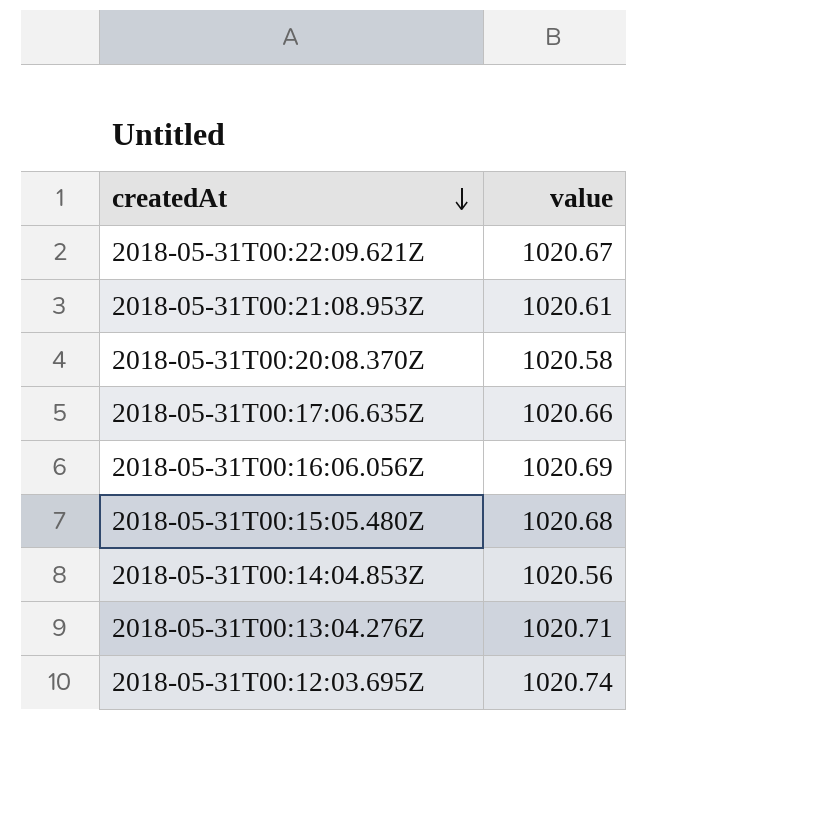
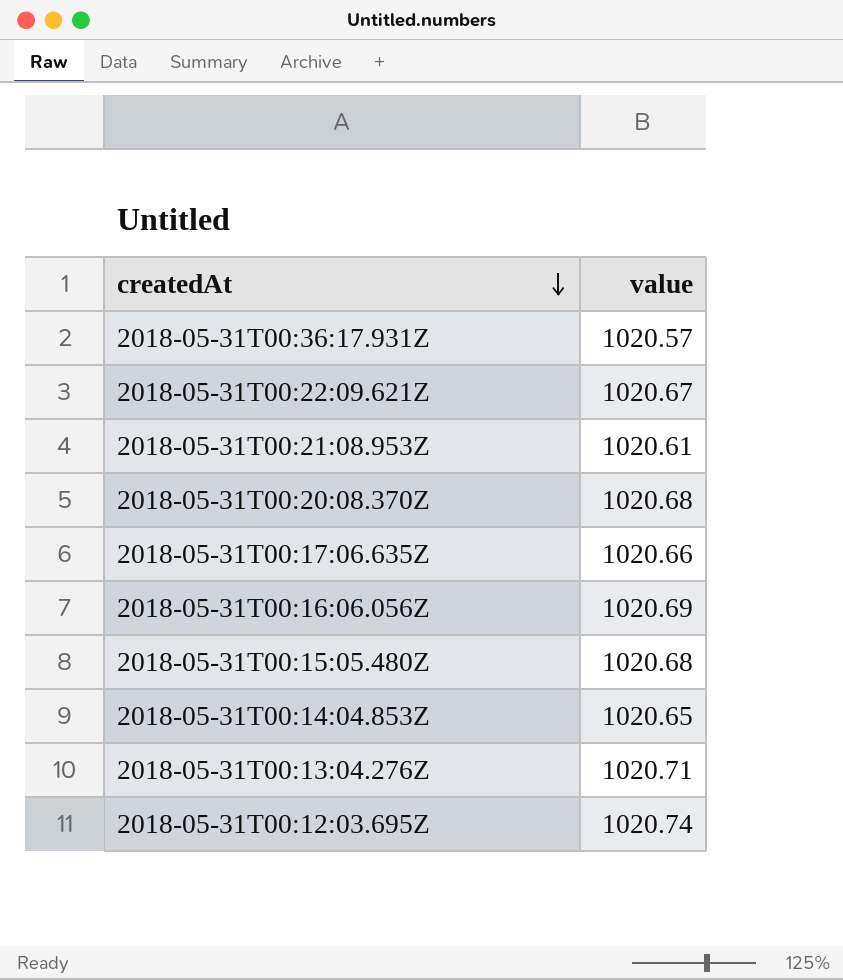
row 2018-05-31T00:36:17.931Z: none -> 1020.57
2018-05-31T00:20:08.370Z | value: 1020.58 -> 1020.68
2018-05-31T00:14:04.853Z | value: 1020.56 -> 1020.65

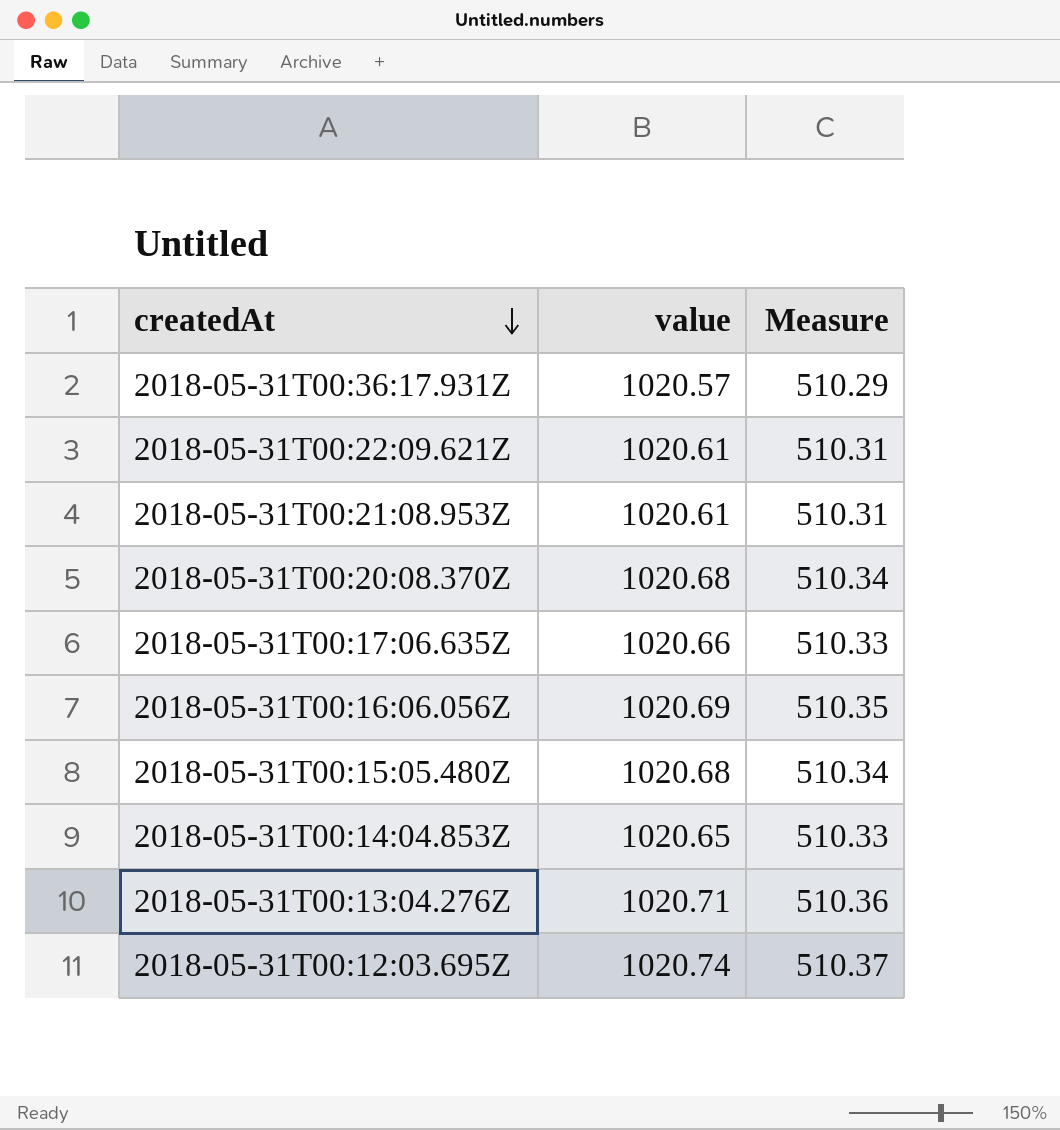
column Measure | formula: none -> [value] * 0.5
2018-05-31T00:22:09.621Z | value: 1020.67 -> 1020.61

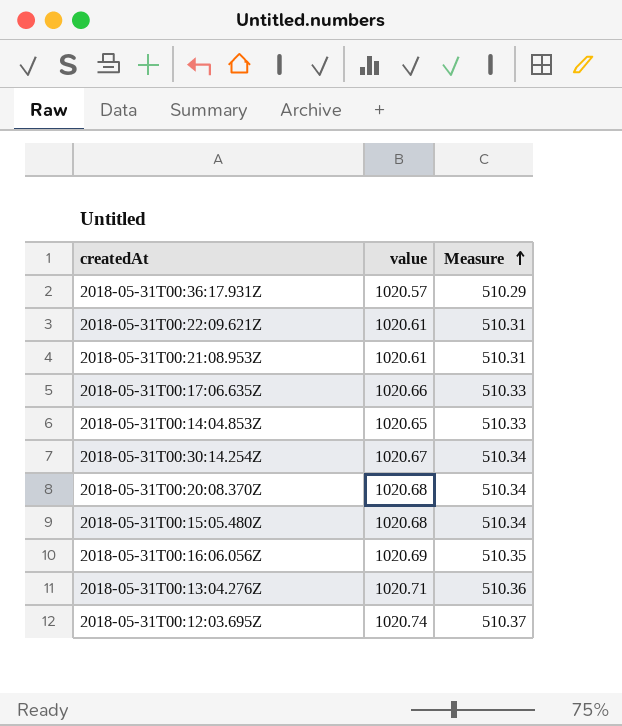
row order: createdAt descending -> Measure ascending
row 2018-05-31T00:30:14.254Z: none -> 1020.67 | 510.34

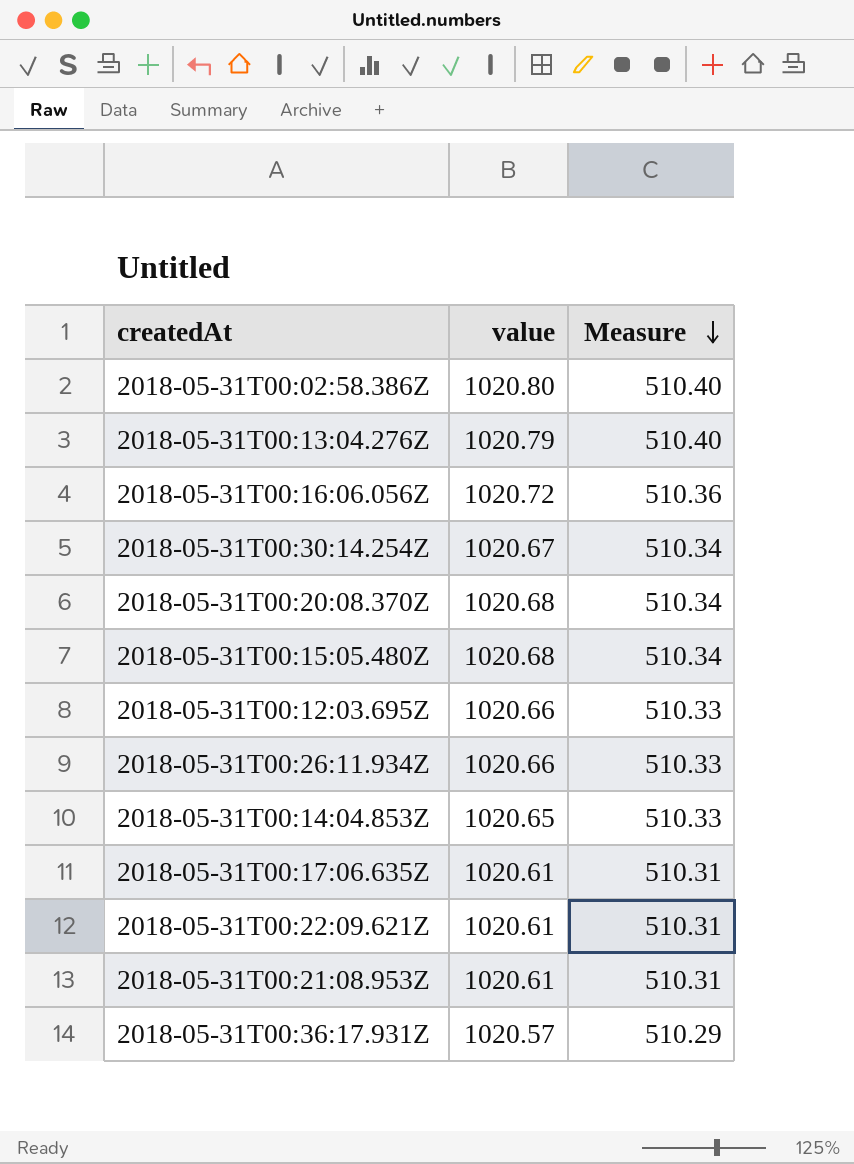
row order: Measure ascending -> Measure descending
row 2018-05-31T00:02:58.386Z: none -> 1020.80 | 510.40
2018-05-31T00:13:04.276Z | value: 1020.71 -> 1020.79
2018-05-31T00:13:04.276Z | Measure: 510.36 -> 510.40
2018-05-31T00:16:06.056Z | value: 1020.69 -> 1020.72
2018-05-31T00:16:06.056Z | Measure: 510.35 -> 510.36
2018-05-31T00:12:03.695Z | value: 1020.74 -> 1020.66
2018-05-31T00:12:03.695Z | Measure: 510.37 -> 510.33
row 2018-05-31T00:26:11.934Z: none -> 1020.66 | 510.33
2018-05-31T00:17:06.635Z | value: 1020.66 -> 1020.61
2018-05-31T00:17:06.635Z | Measure: 510.33 -> 510.31

